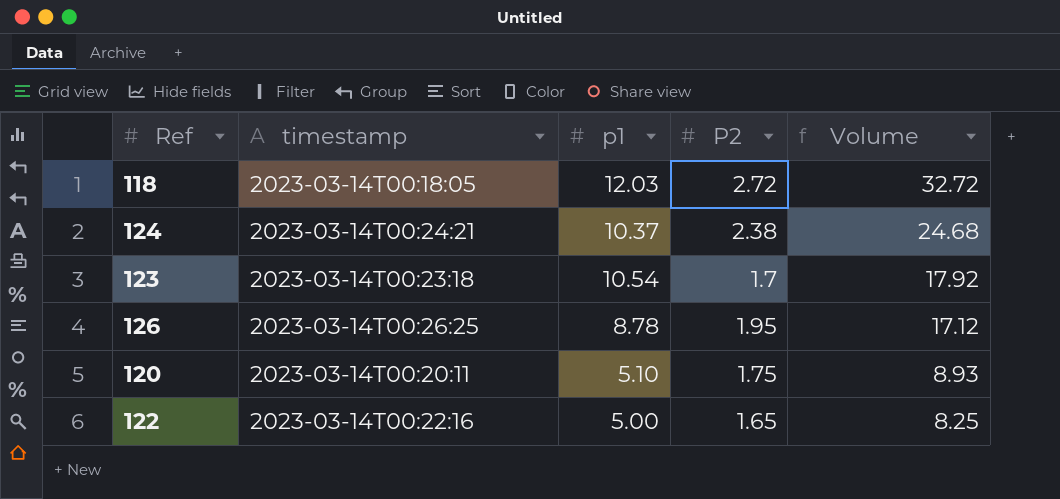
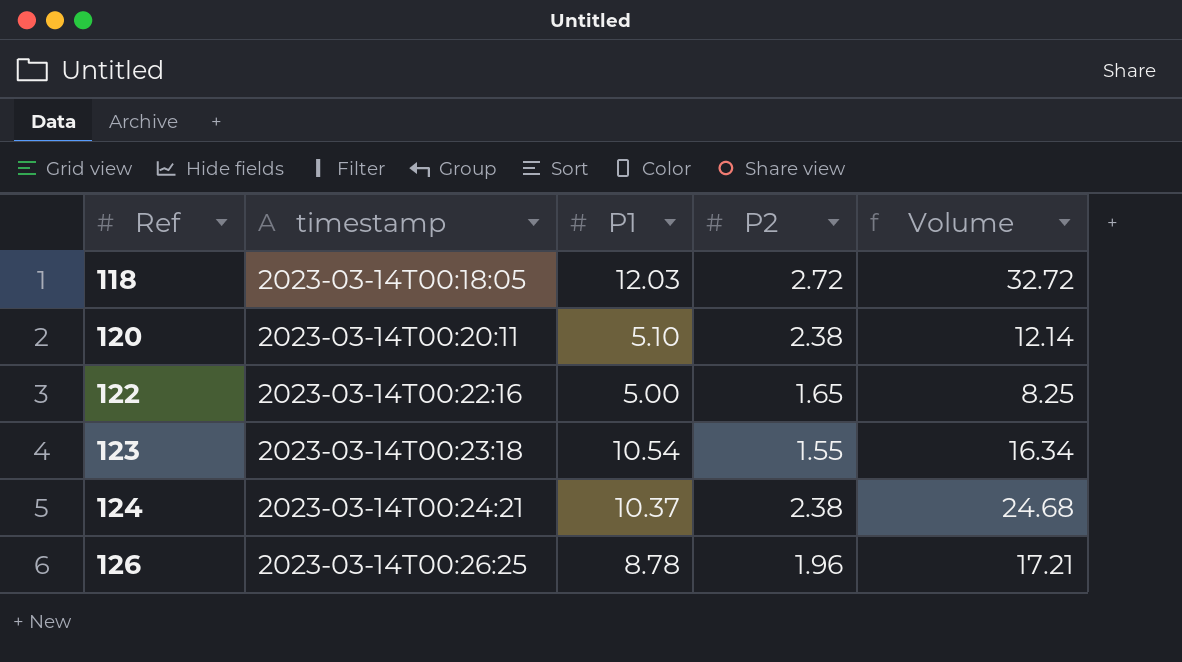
row order: Volume descending -> Ref ascending
column name: p1 -> P1
120 | P2: 1.75 -> 2.38
120 | Volume: 8.93 -> 12.14
123 | P2: 1.7 -> 1.55
123 | Volume: 17.92 -> 16.34
126 | P2: 1.95 -> 1.96
126 | Volume: 17.12 -> 17.21

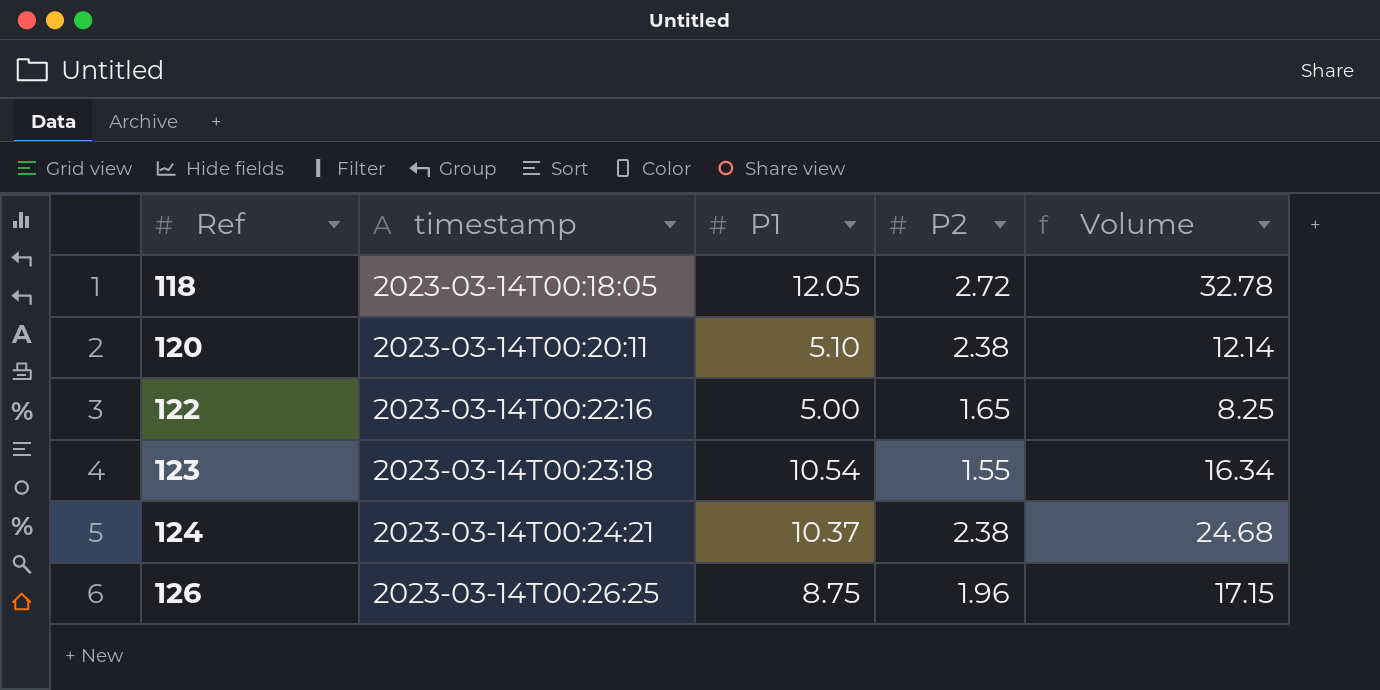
118 | P1: 12.03 -> 12.05
118 | Volume: 32.72 -> 32.78
126 | P1: 8.78 -> 8.75
126 | Volume: 17.21 -> 17.15

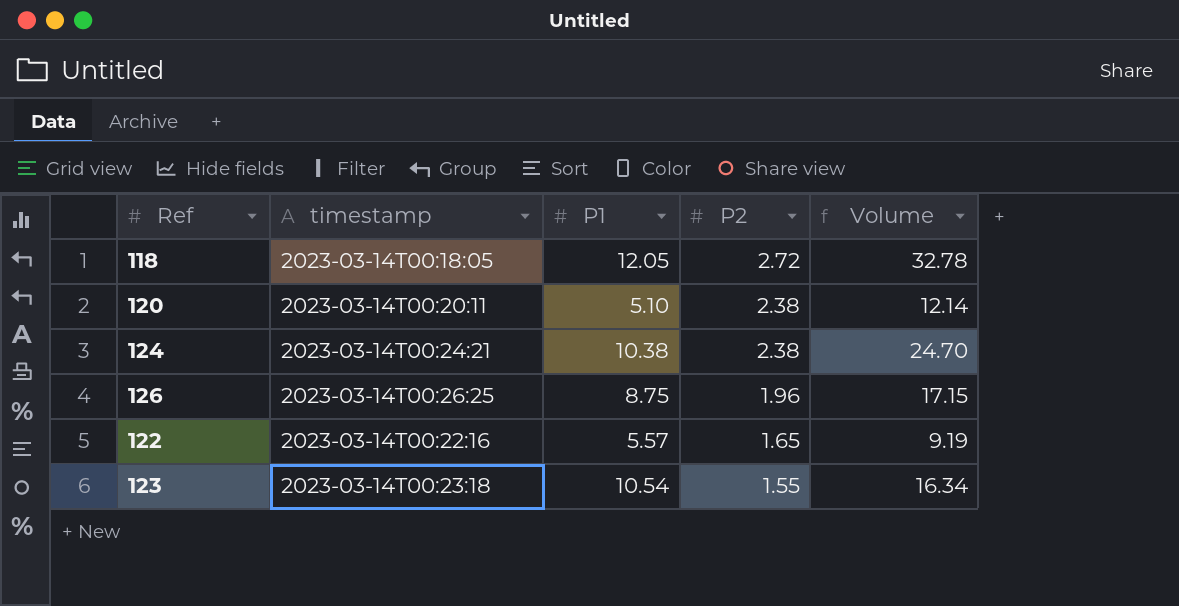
row order: Ref ascending -> P2 descending
124 | P1: 10.37 -> 10.38
124 | Volume: 24.68 -> 24.70
122 | P1: 5.00 -> 5.57
122 | Volume: 8.25 -> 9.19

